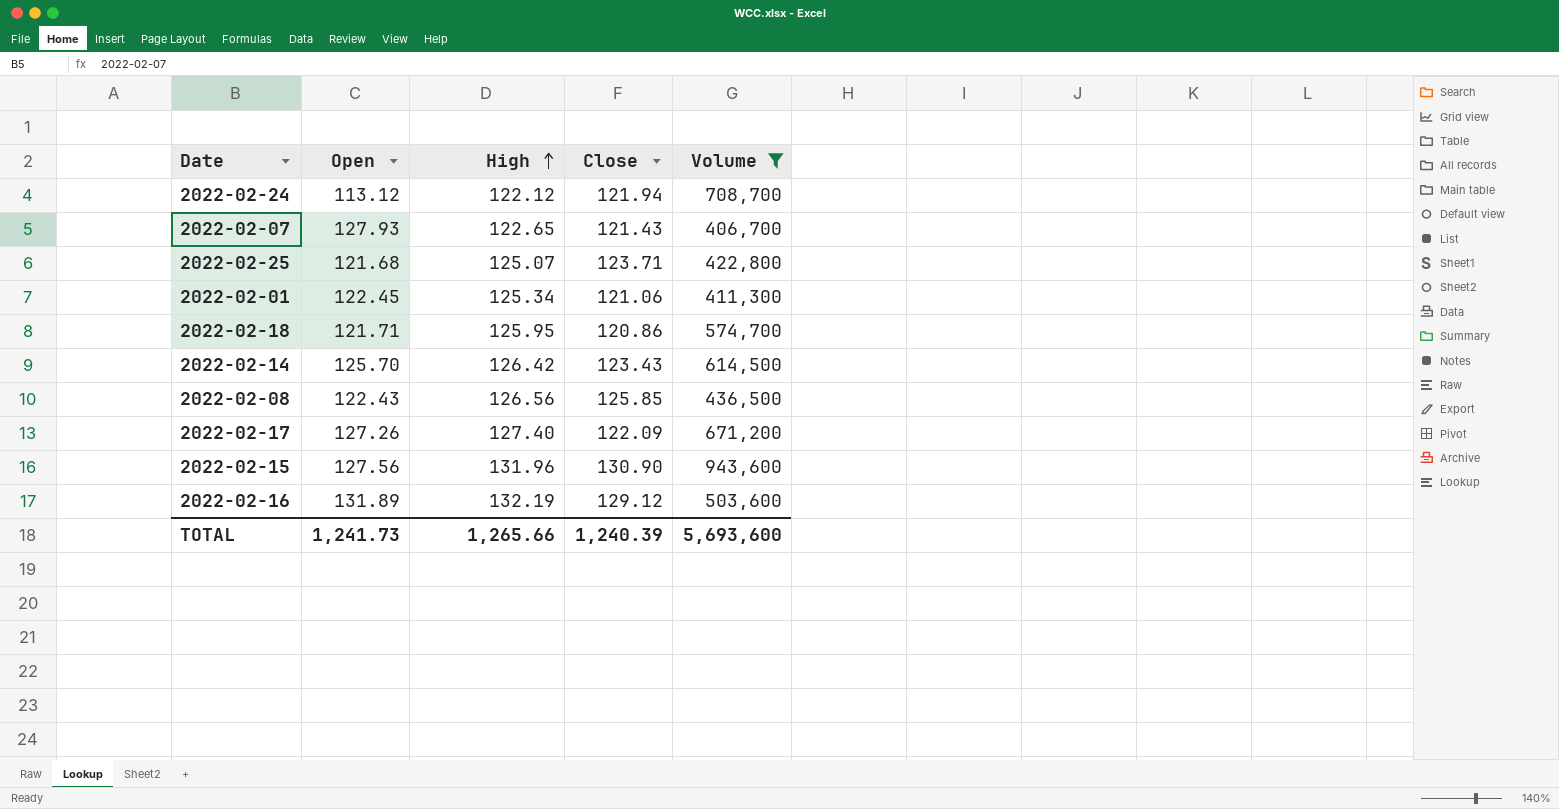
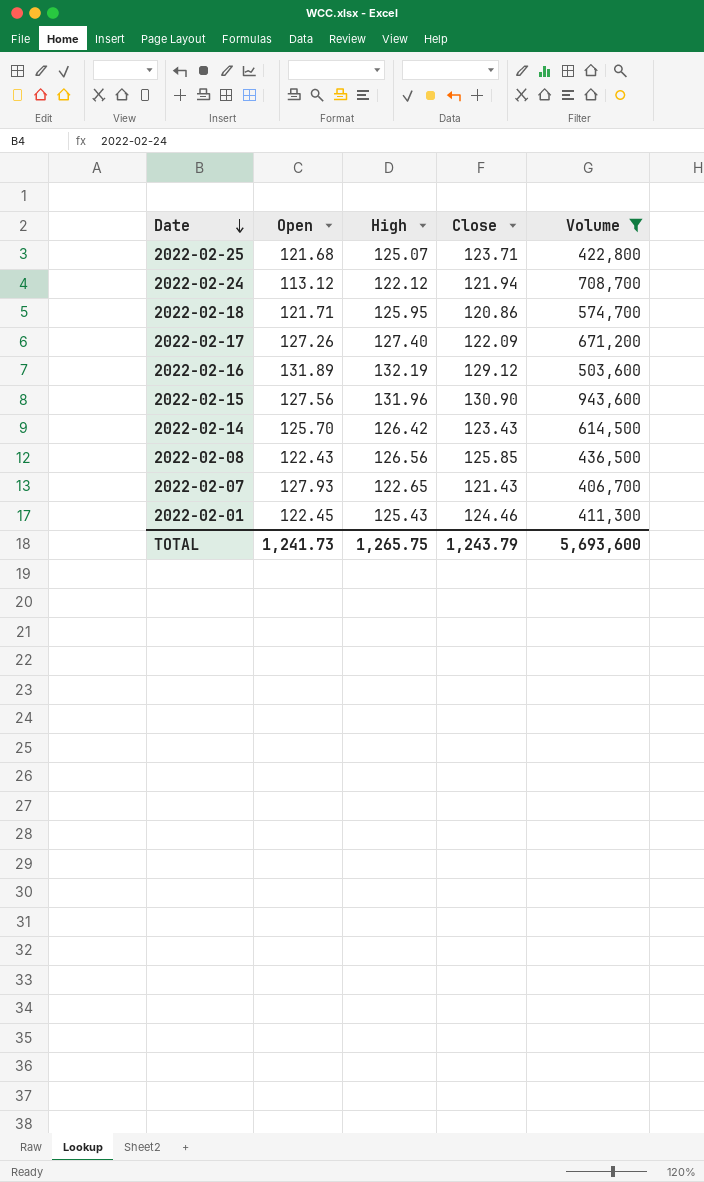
row order: High ascending -> Date descending
2022-02-01 | High: 125.34 -> 125.43
2022-02-01 | Close: 121.06 -> 124.46
TOTAL | High: 1,265.66 -> 1,265.75
TOTAL | Close: 1,240.39 -> 1,243.79

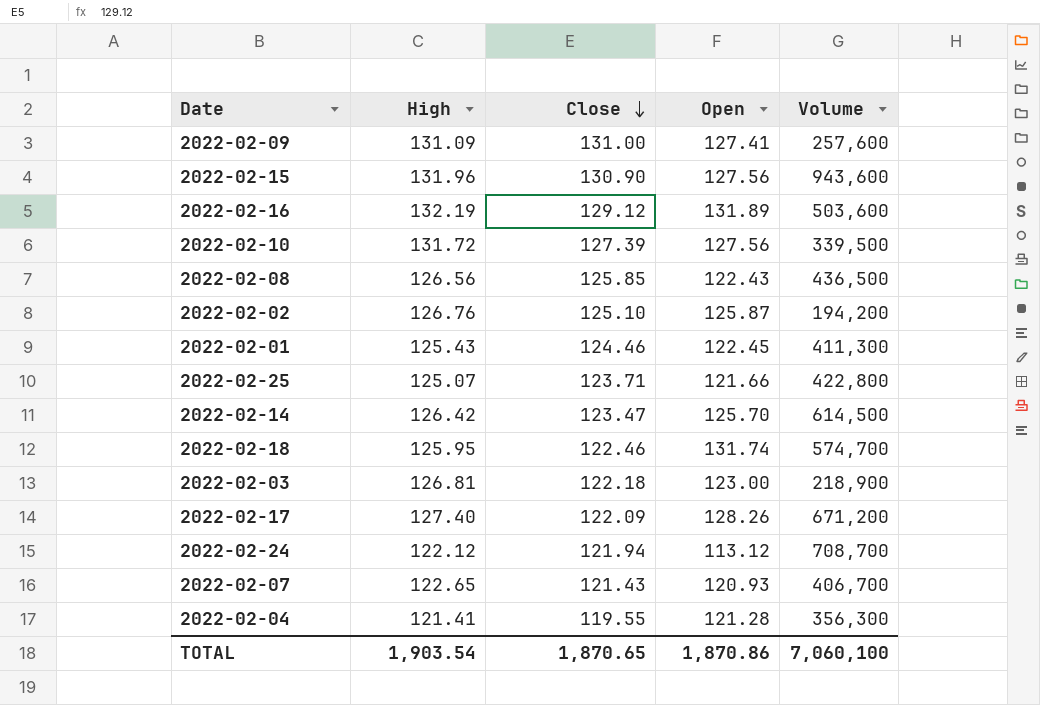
filter: Volume >= 406,700 -> none
row order: Date descending -> Close descending
column Open | position: 2 -> 4
2022-02-25 | Open: 121.68 -> 121.66
2022-02-14 | Close: 123.43 -> 123.47
2022-02-18 | Close: 120.86 -> 122.46
2022-02-18 | Open: 121.71 -> 131.74
2022-02-17 | Open: 127.26 -> 128.26
2022-02-07 | Open: 127.93 -> 120.93
TOTAL | High: 1,265.75 -> 1,903.54
TOTAL | Close: 1,243.79 -> 1,870.65
TOTAL | Open: 1,241.73 -> 1,870.86
TOTAL | Volume: 5,693,600 -> 7,060,100

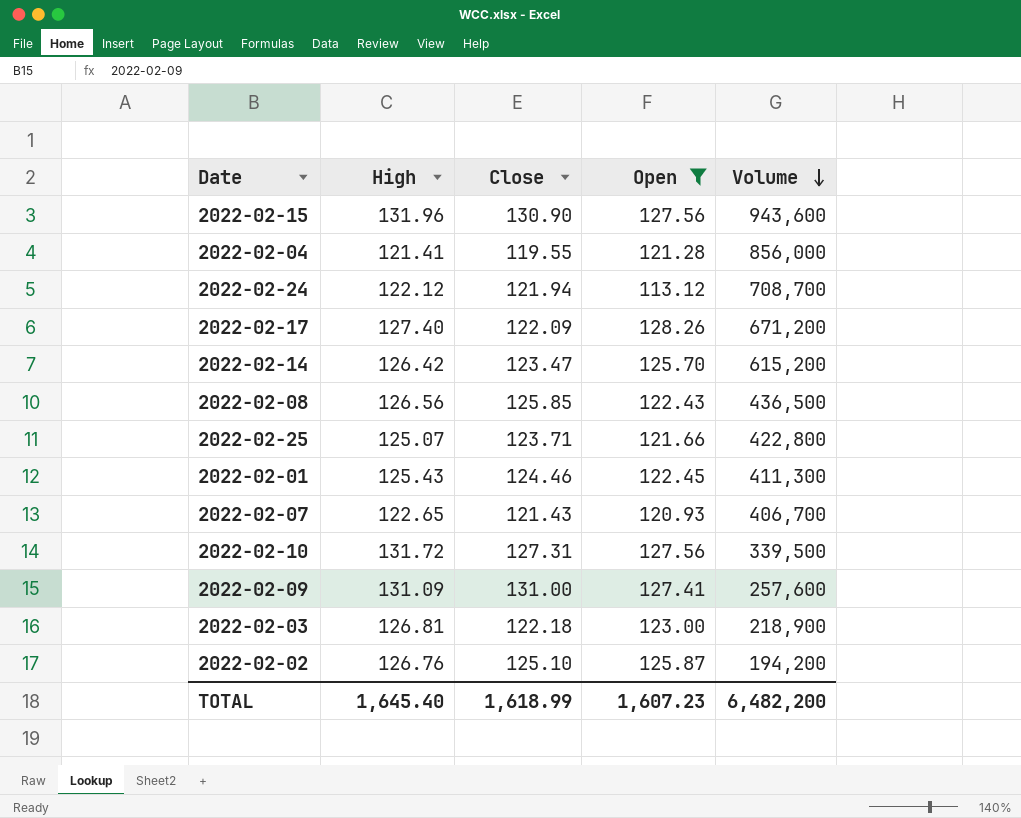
filter: none -> Open <= 128.26
row order: Close descending -> Volume descending
2022-02-04 | Volume: 356,300 -> 856,000
2022-02-14 | Volume: 614,500 -> 615,200
2022-02-10 | Close: 127.39 -> 127.31
TOTAL | High: 1,903.54 -> 1,645.40
TOTAL | Close: 1,870.65 -> 1,618.99
TOTAL | Open: 1,870.86 -> 1,607.23
TOTAL | Volume: 7,060,100 -> 6,482,200

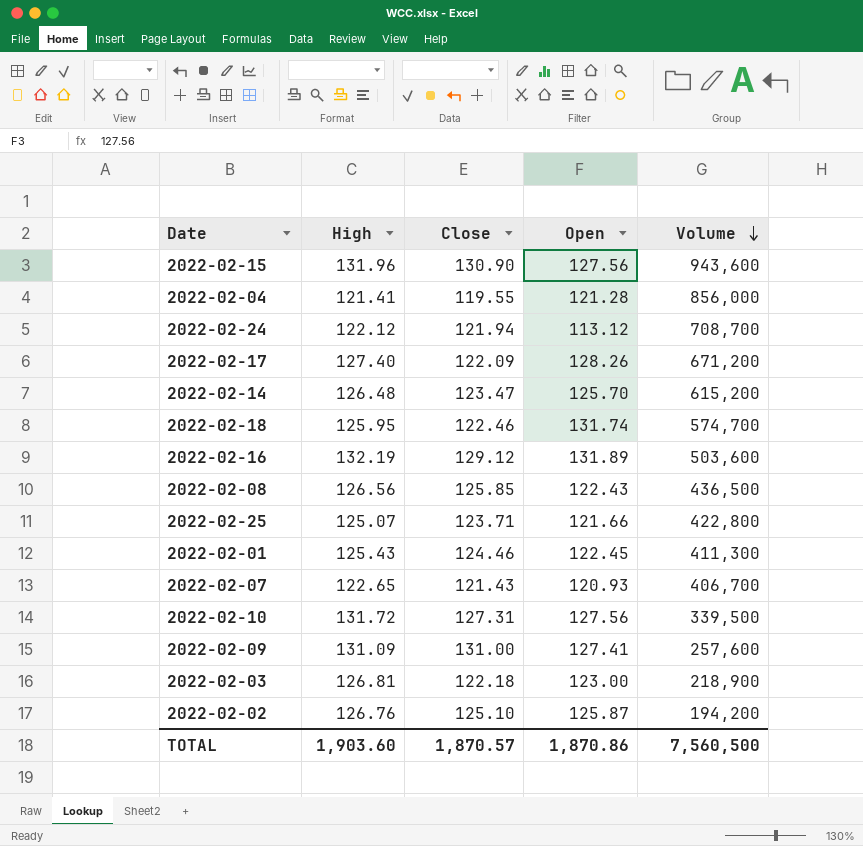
filter: Open <= 128.26 -> none
2022-02-14 | High: 126.42 -> 126.48
TOTAL | High: 1,645.40 -> 1,903.60
TOTAL | Close: 1,618.99 -> 1,870.57
TOTAL | Open: 1,607.23 -> 1,870.86
TOTAL | Volume: 6,482,200 -> 7,560,500

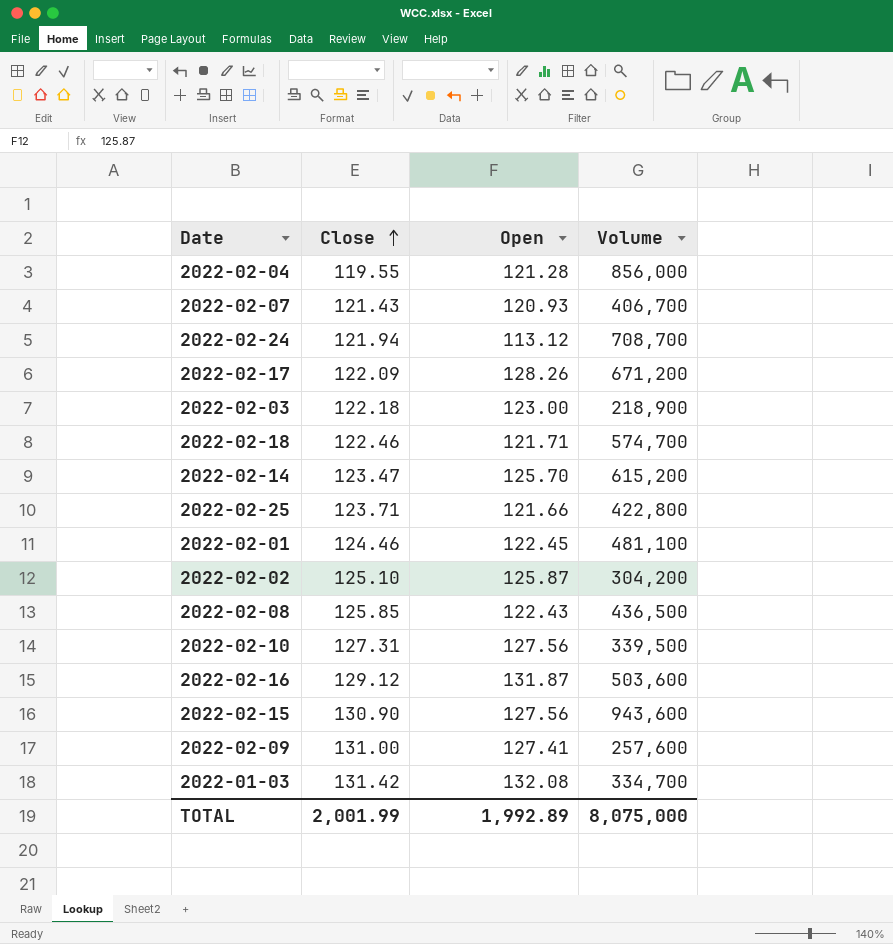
row order: Volume descending -> Close ascending
column High | position: 2 -> none
2022-02-18 | Open: 131.74 -> 121.71
2022-02-01 | Volume: 411,300 -> 481,100
2022-02-02 | Volume: 194,200 -> 304,200
2022-02-16 | Open: 131.89 -> 131.87
row 2022-01-03: none -> 131.42 | 132.08 | 334,700
TOTAL | Close: 1,870.57 -> 2,001.99
TOTAL | Open: 1,870.86 -> 1,992.89
TOTAL | Volume: 7,560,500 -> 8,075,000

